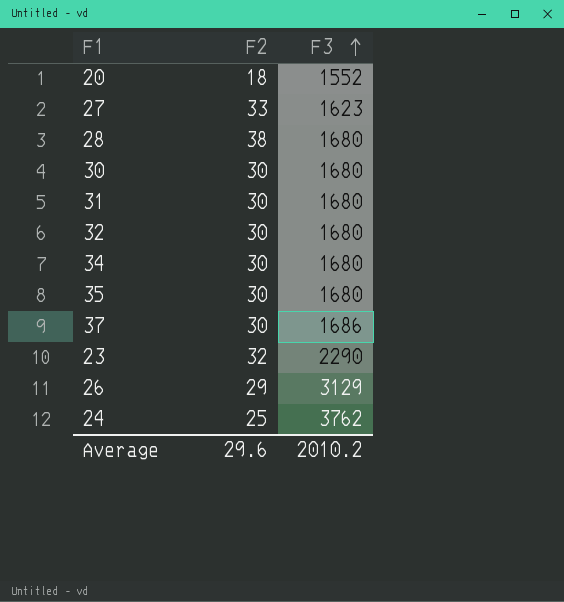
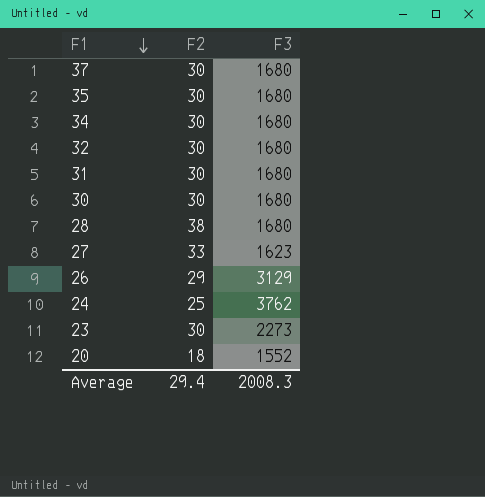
row order: F3 ascending -> F1 descending
37 | F3: 1686 -> 1680
23 | F2: 32 -> 30
23 | F3: 2290 -> 2273
Average | F2: 29.6 -> 29.4
Average | F3: 2010.2 -> 2008.3

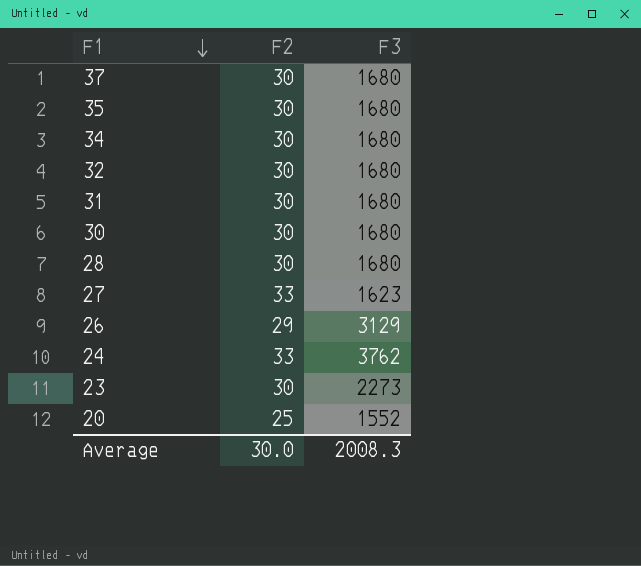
28 | F2: 38 -> 30
24 | F2: 25 -> 33
20 | F2: 18 -> 25
Average | F2: 29.4 -> 30.0

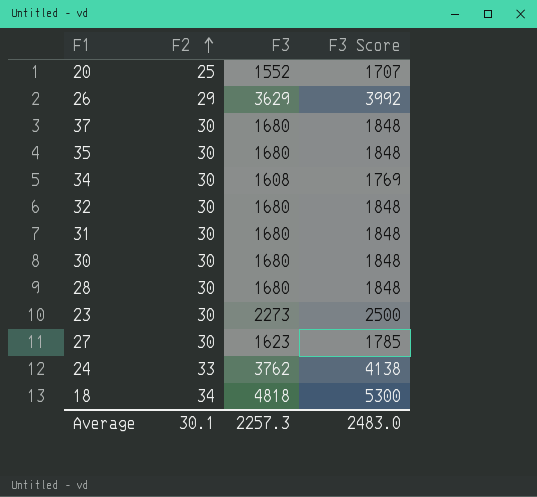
row order: F1 descending -> F2 ascending
column F3 Score | formula: none -> [F3] * 1.1
26 | F3: 3129 -> 3629
34 | F3: 1680 -> 1608
27 | F2: 33 -> 30
row 18: none -> 34 | 4818 | 5300
Average | F2: 30.0 -> 30.1
Average | F3: 2008.3 -> 2257.3

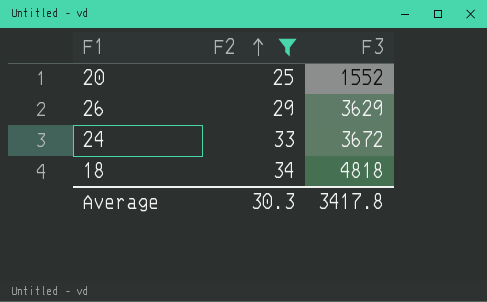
filter: none -> F2 != 30
column F3 Score | formula: [F3] * 1.1 -> none
24 | F3: 3762 -> 3672
Average | F2: 30.1 -> 30.3
Average | F3: 2257.3 -> 3417.8

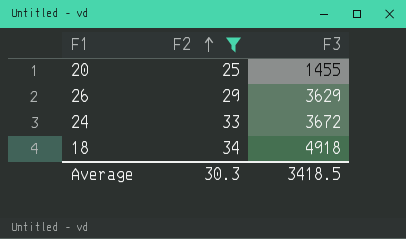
20 | F3: 1552 -> 1455
18 | F3: 4818 -> 4918
Average | F3: 3417.8 -> 3418.5

